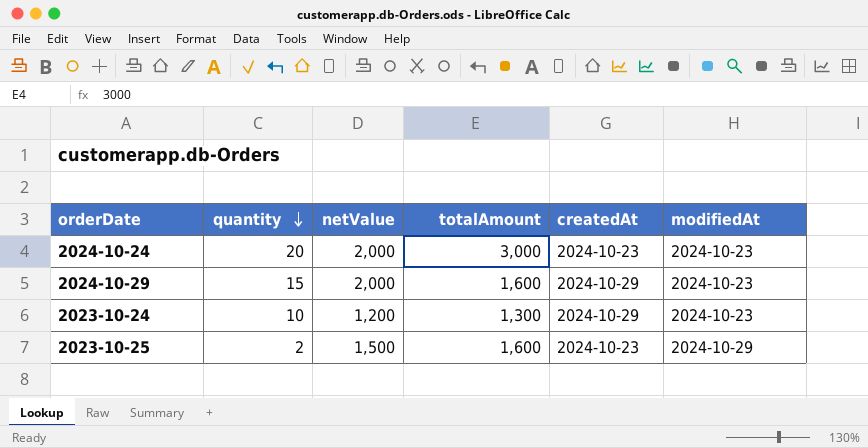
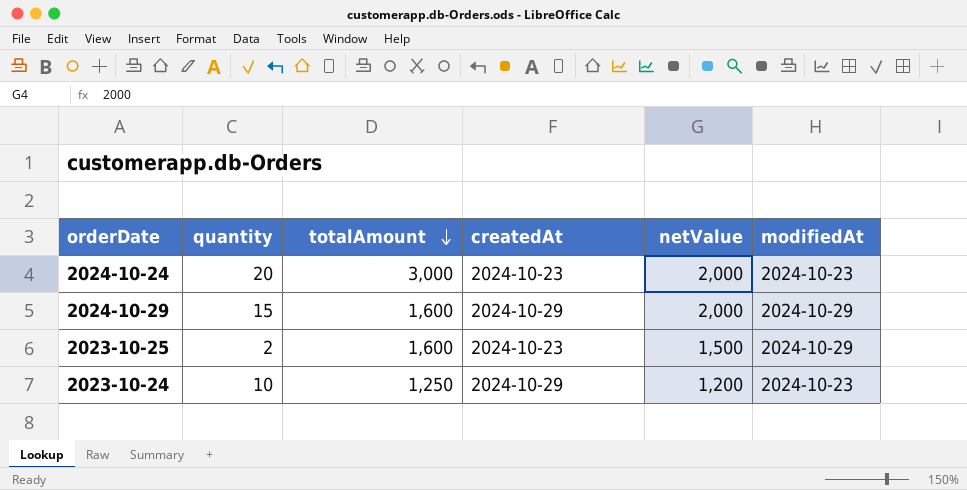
row order: quantity descending -> totalAmount descending
column netValue | position: 3 -> 5
2024-10-29 | modifiedAt: 2024-10-23 -> 2024-10-29
2023-10-24 | totalAmount: 1,300 -> 1,250

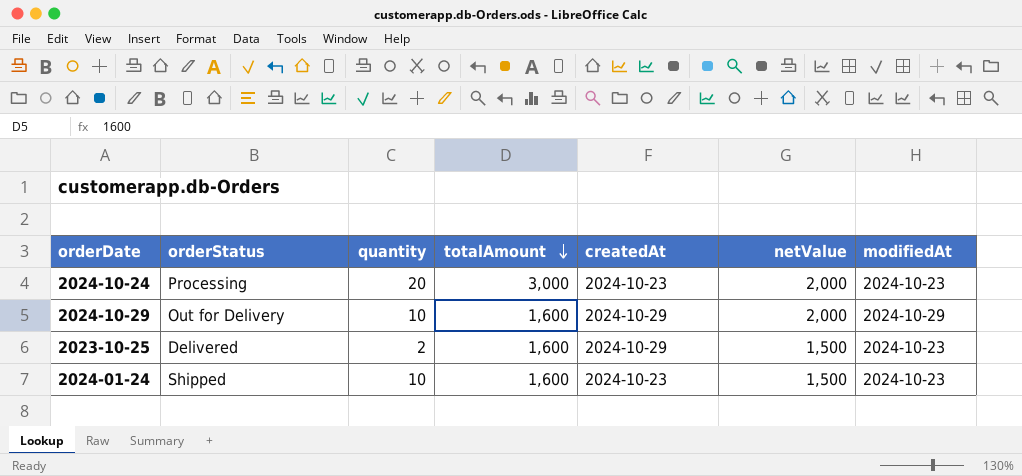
column orderStatus | position: none -> 2
row 2023-10-24: 10 | 1,250 | 2024-10-29 | 1,200 | 2024-10-23 -> none
2024-10-29 | quantity: 15 -> 10
2023-10-25 | createdAt: 2024-10-23 -> 2024-10-29
2023-10-25 | modifiedAt: 2024-10-29 -> 2024-10-23
row 2024-01-24: none -> Shipped | 10 | 1,600 | 2024-10-23 | 1,500 | 2024-10-23

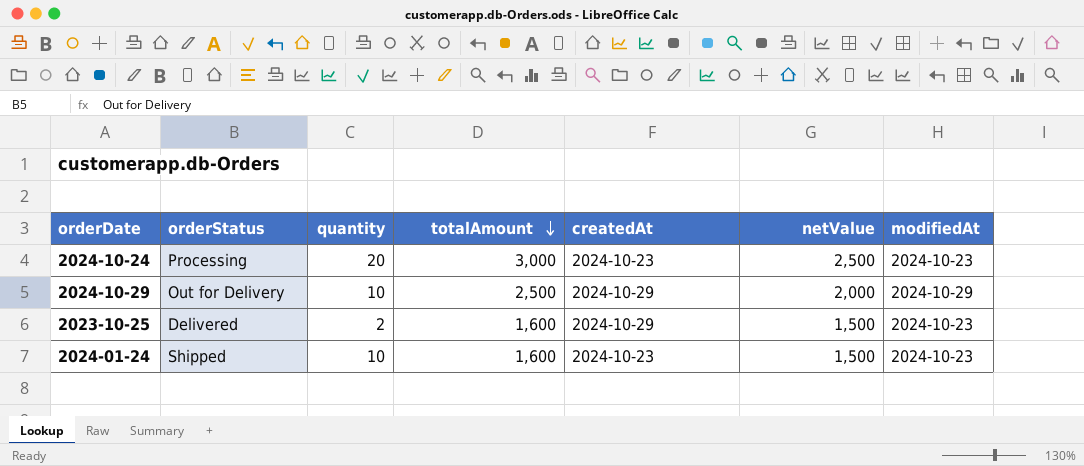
2024-10-24 | netValue: 2,000 -> 2,500
2024-10-29 | totalAmount: 1,600 -> 2,500

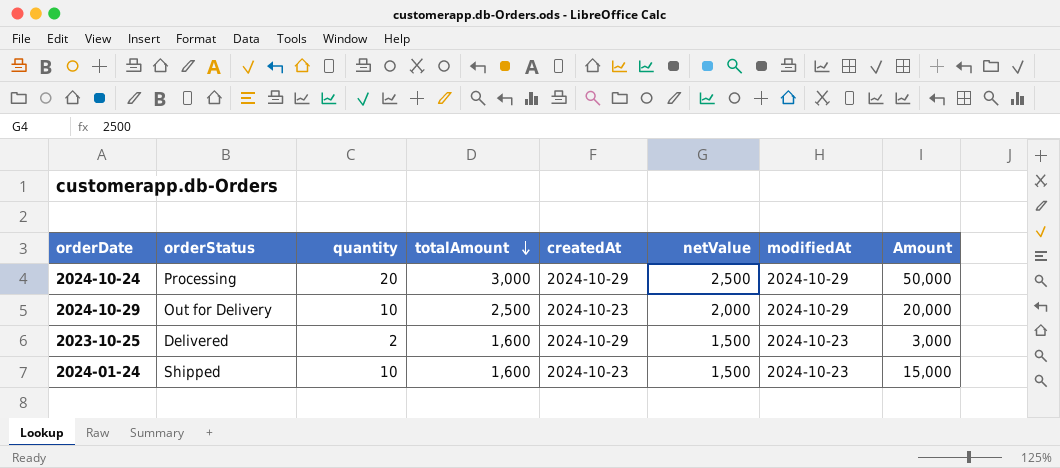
column Amount | formula: none -> [quantity] * [netValue]
2024-10-24 | createdAt: 2024-10-23 -> 2024-10-29
2024-10-24 | modifiedAt: 2024-10-23 -> 2024-10-29
2024-10-29 | createdAt: 2024-10-29 -> 2024-10-23

